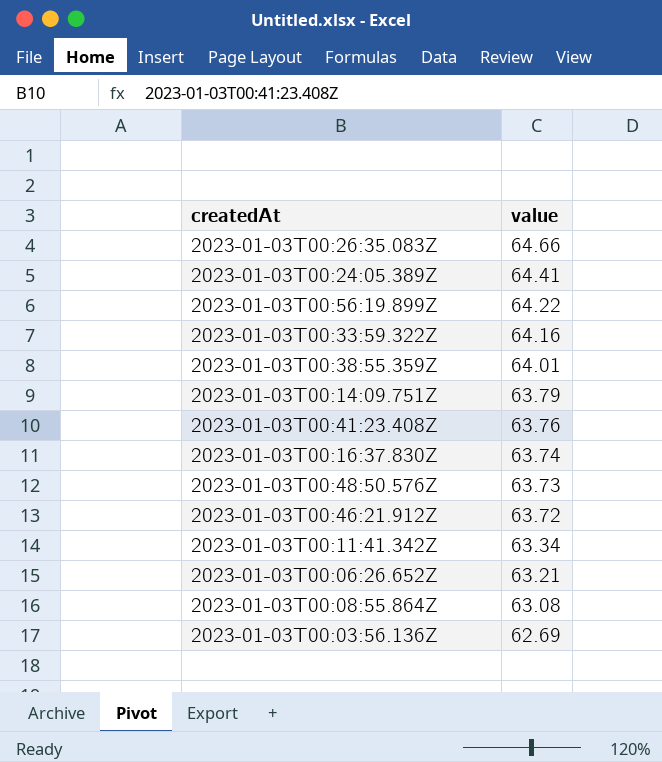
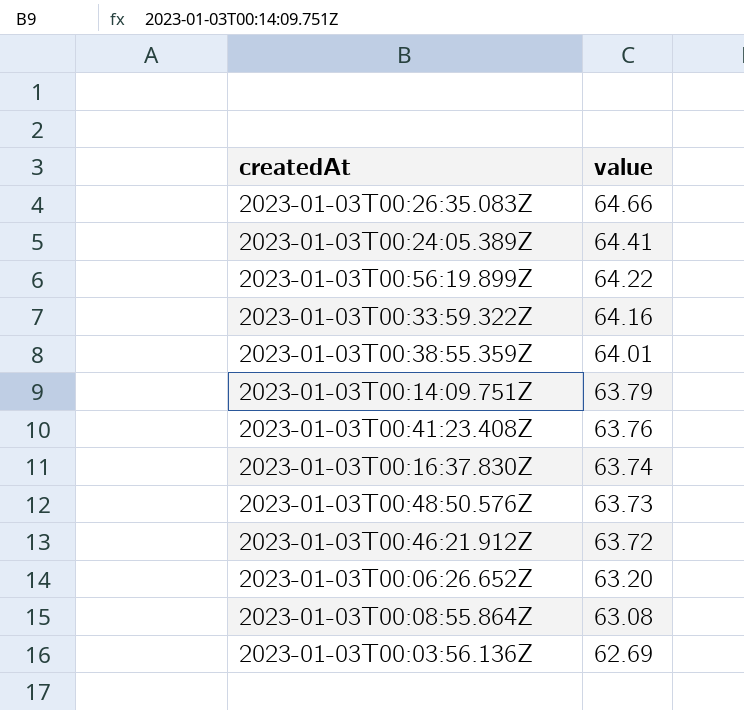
row 2023-01-03T00:11:41.342Z: 63.34 -> none
2023-01-03T00:06:26.652Z | value: 63.21 -> 63.20

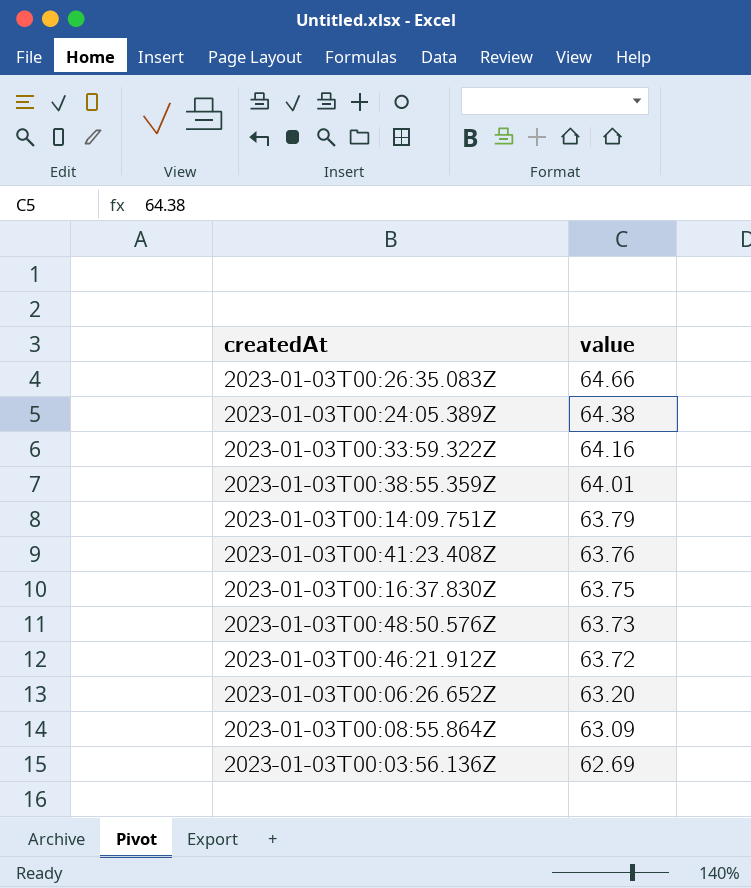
row 2023-01-03T00:56:19.899Z: 64.22 -> none
2023-01-03T00:24:05.389Z | value: 64.41 -> 64.38
2023-01-03T00:16:37.830Z | value: 63.74 -> 63.75
2023-01-03T00:08:55.864Z | value: 63.08 -> 63.09

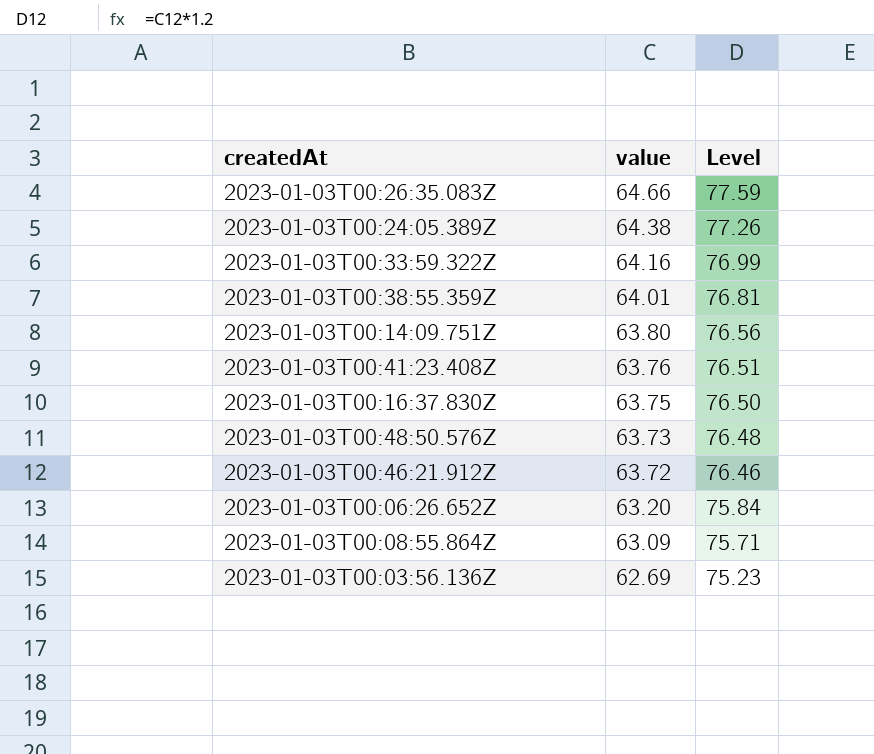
column Level | formula: none -> [value] * 1.2
2023-01-03T00:14:09.751Z | value: 63.79 -> 63.80

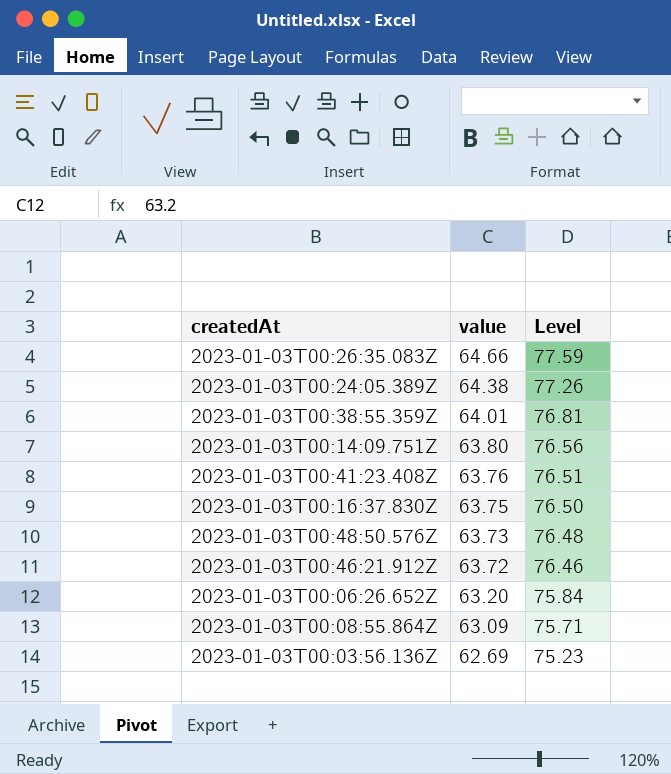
row 2023-01-03T00:33:59.322Z: 64.16 | 76.99 -> none

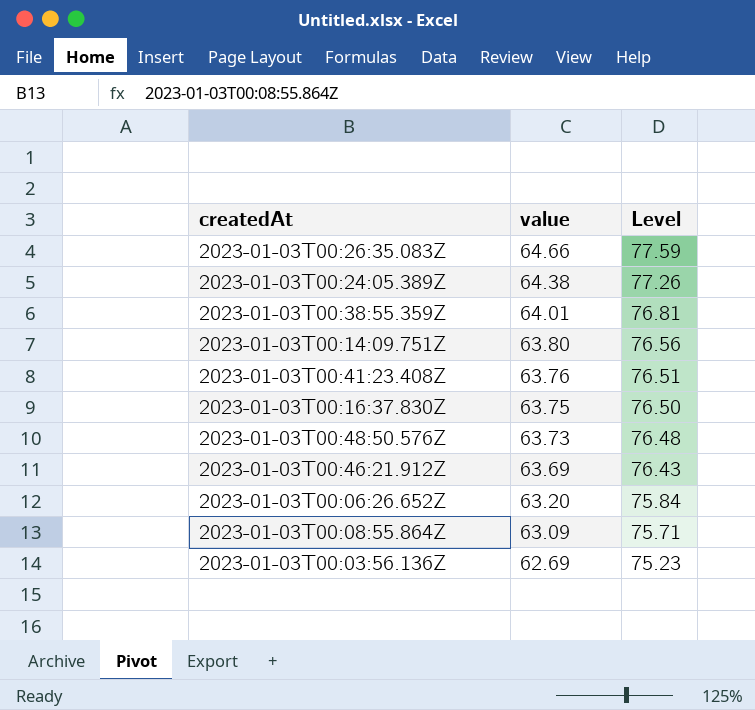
2023-01-03T00:46:21.912Z | value: 63.72 -> 63.69
2023-01-03T00:46:21.912Z | Level: 76.46 -> 76.43

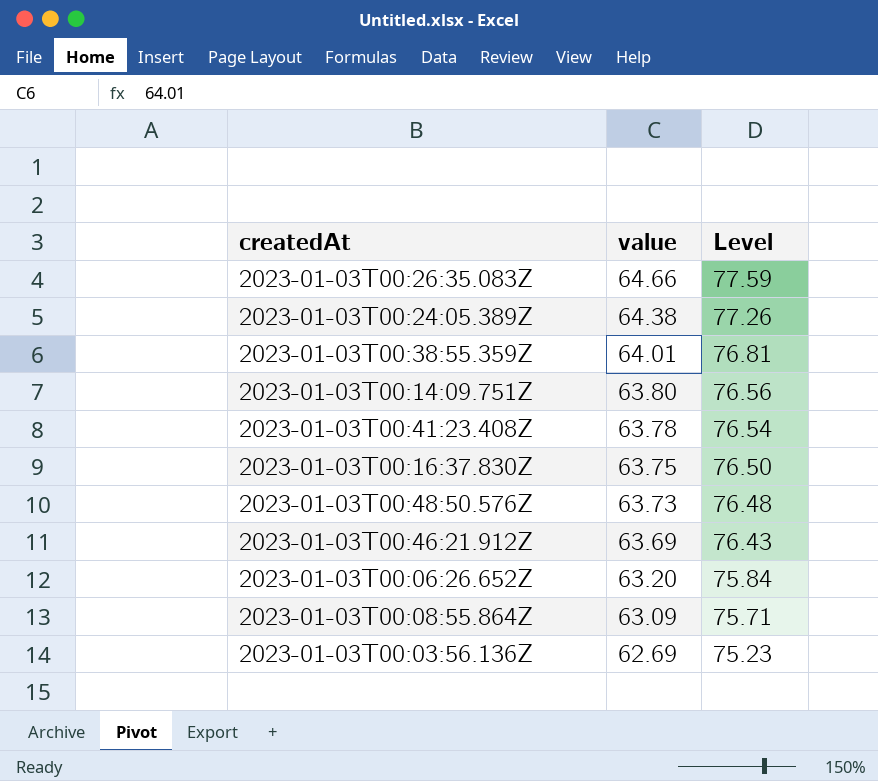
2023-01-03T00:41:23.408Z | value: 63.76 -> 63.78
2023-01-03T00:41:23.408Z | Level: 76.51 -> 76.54

